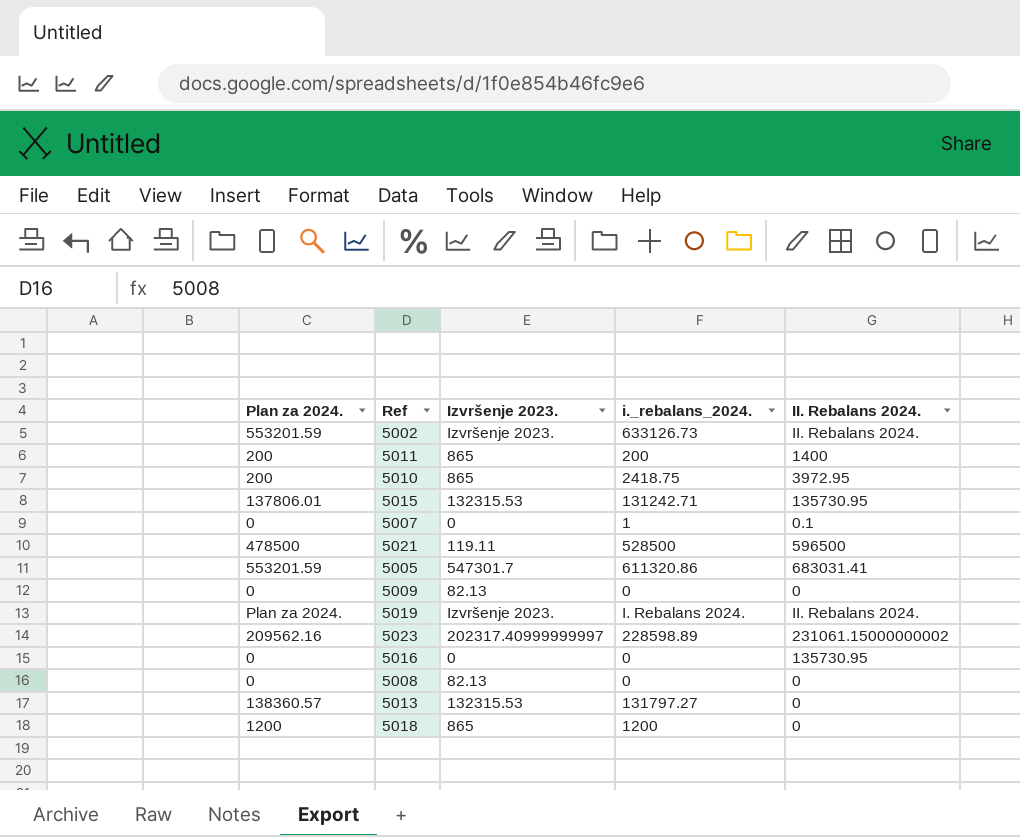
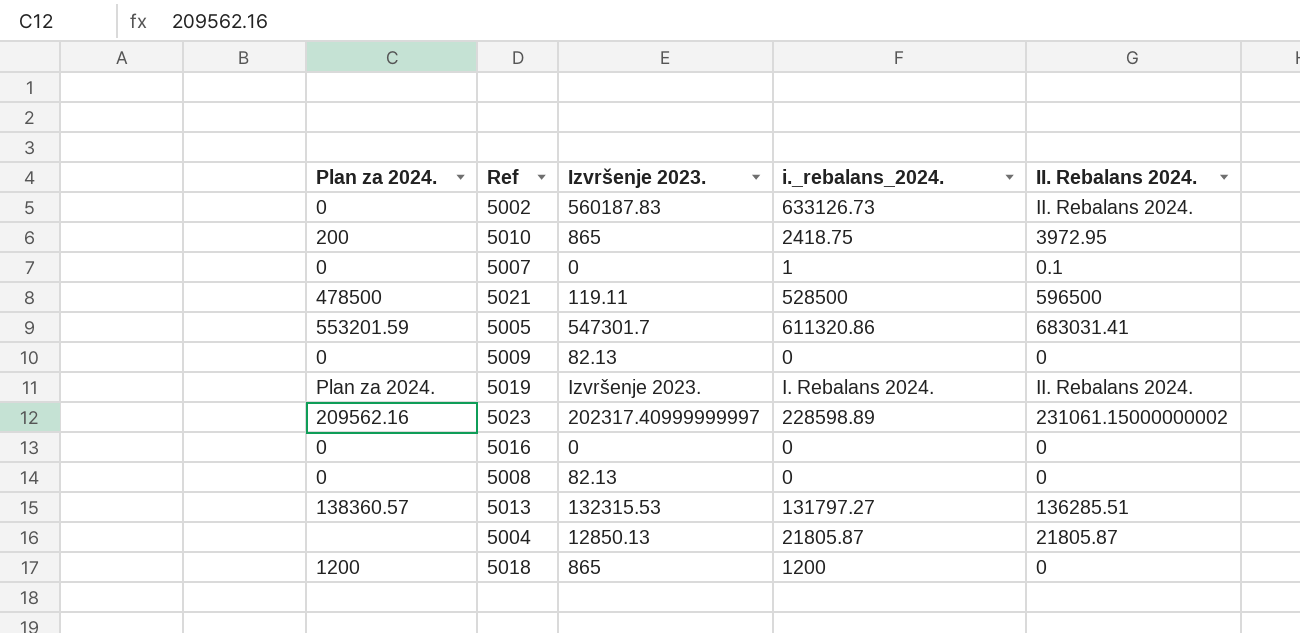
row 5011: 200 | 865 | 200 | 1400 -> none
row 5015: 137806.01 | 132315.53 | 131242.71 | 135730.95 -> none
5002 | Plan za 2024.: 553201.59 -> 0
5002 | Izvršenje 2023.: Izvršenje 2023. -> 560187.83
5016 | II. Rebalans 2024.: 135730.95 -> 0
5013 | II. Rebalans 2024.: 0 -> 136285.51
row 5004: none -> none | 12850.13 | 21805.87 | 21805.87

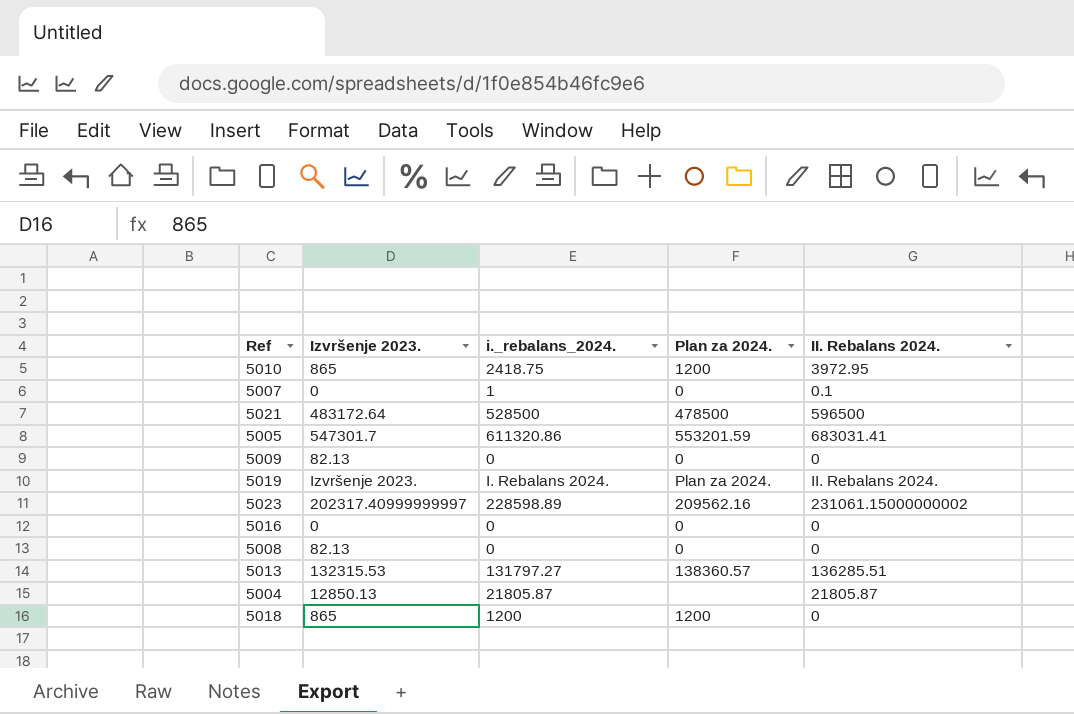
column Plan za 2024. | position: 1 -> 4
row 5002: 0 | 560187.83 | 633126.73 | II. Rebalans 2024. -> none
5010 | Plan za 2024.: 200 -> 1200
5021 | Izvršenje 2023.: 119.11 -> 483172.64

